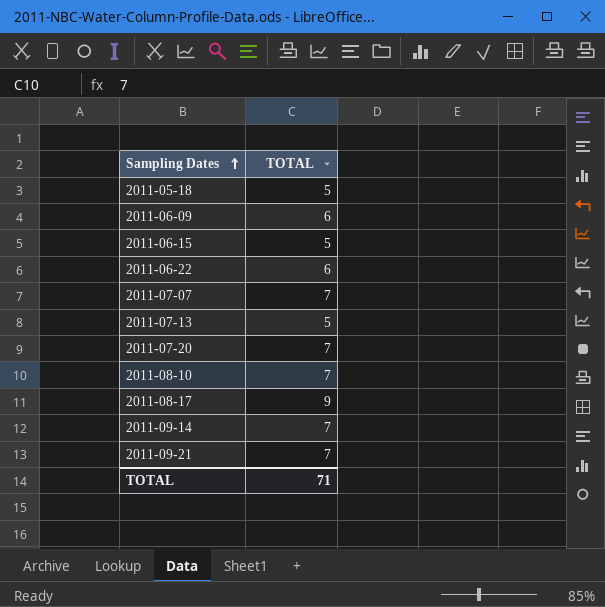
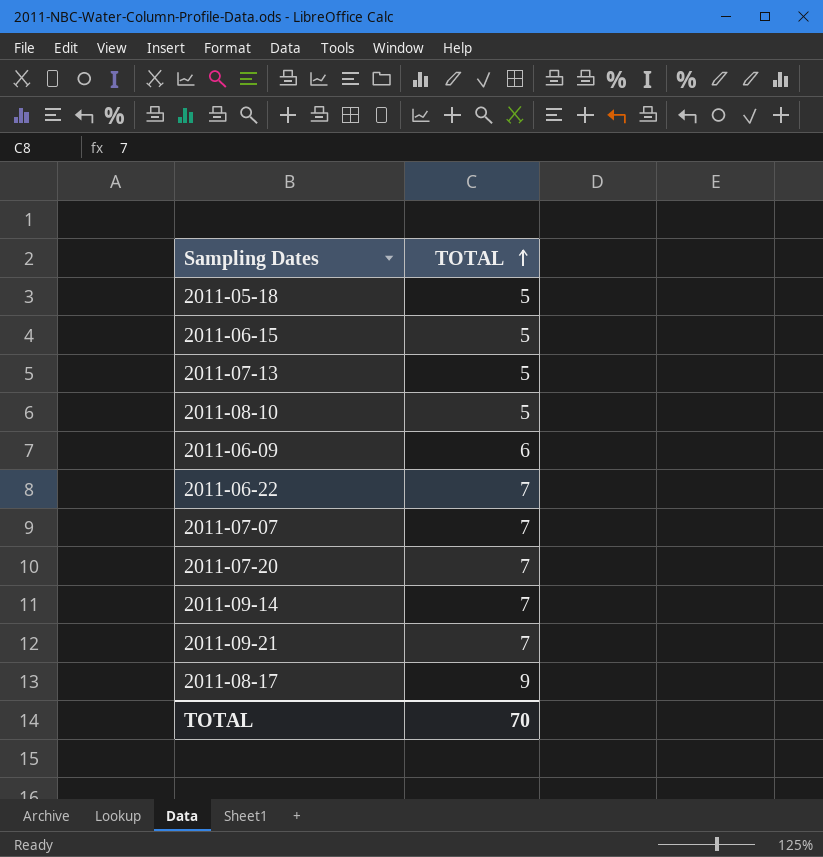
row order: Sampling Dates ascending -> TOTAL ascending
2011-08-10 | TOTAL: 7 -> 5
2011-06-22 | TOTAL: 6 -> 7
TOTAL | TOTAL: 71 -> 70

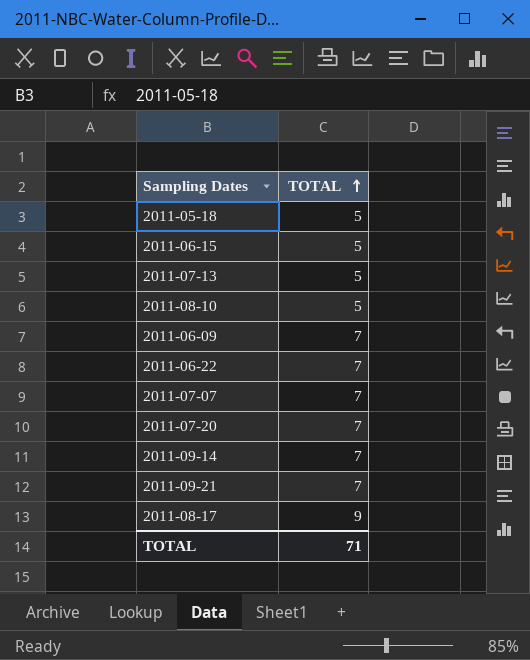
2011-06-09 | TOTAL: 6 -> 7
TOTAL | TOTAL: 70 -> 71

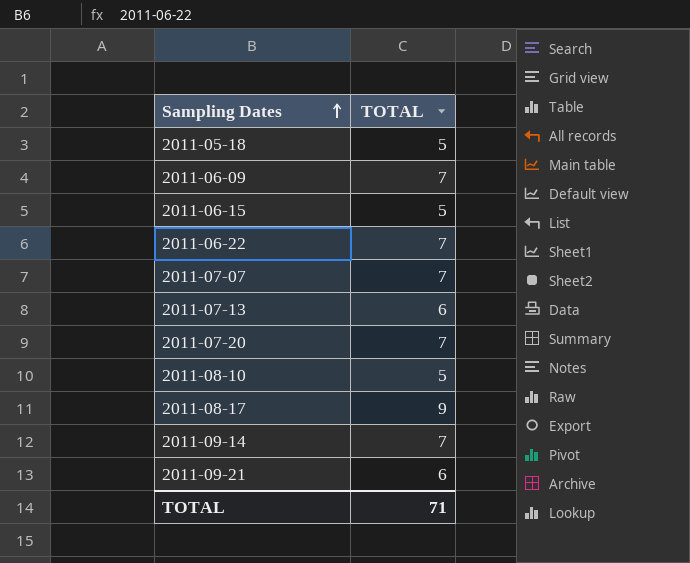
row order: TOTAL ascending -> Sampling Dates ascending
2011-07-13 | TOTAL: 5 -> 6
2011-09-21 | TOTAL: 7 -> 6

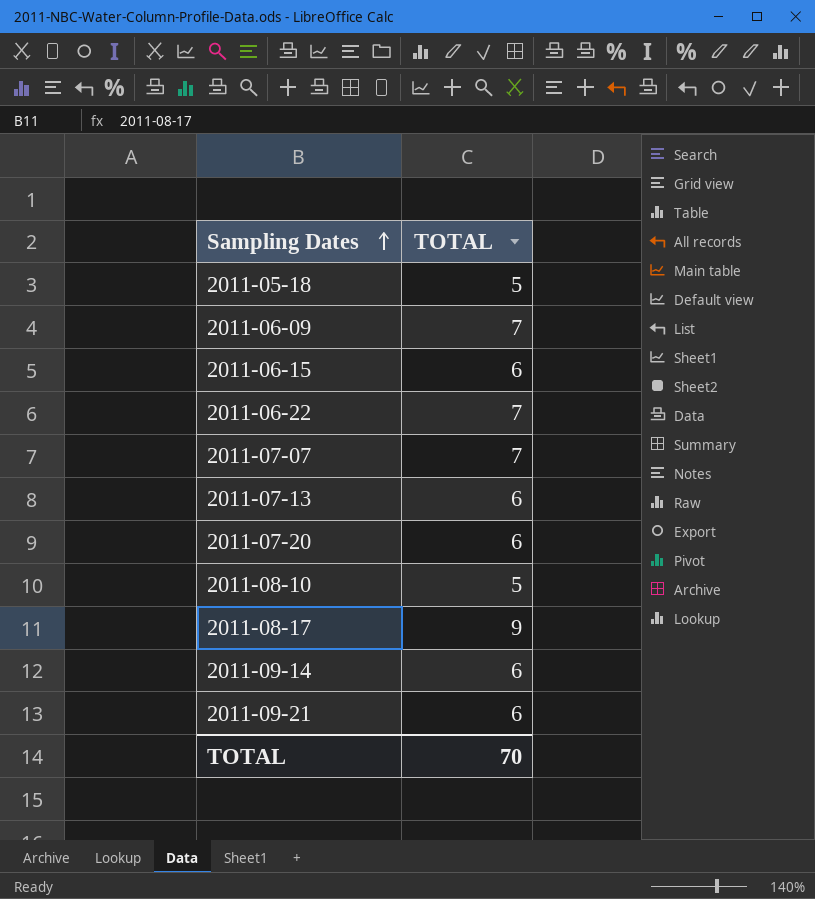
2011-06-15 | TOTAL: 5 -> 6
2011-07-20 | TOTAL: 7 -> 6
2011-09-14 | TOTAL: 7 -> 6
TOTAL | TOTAL: 71 -> 70

